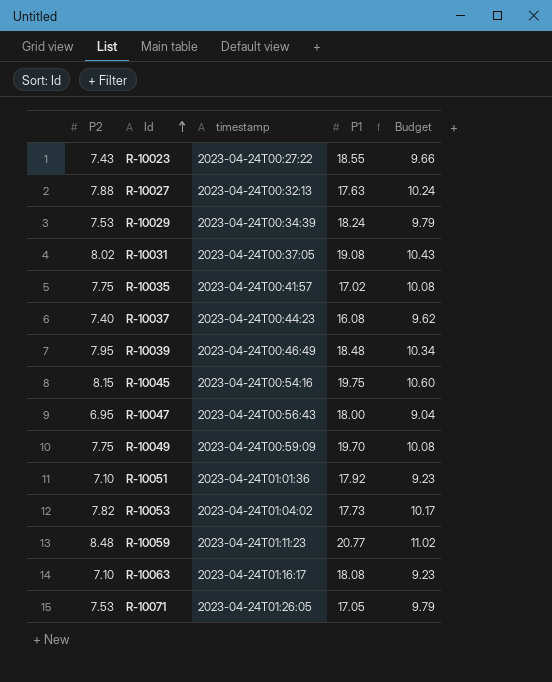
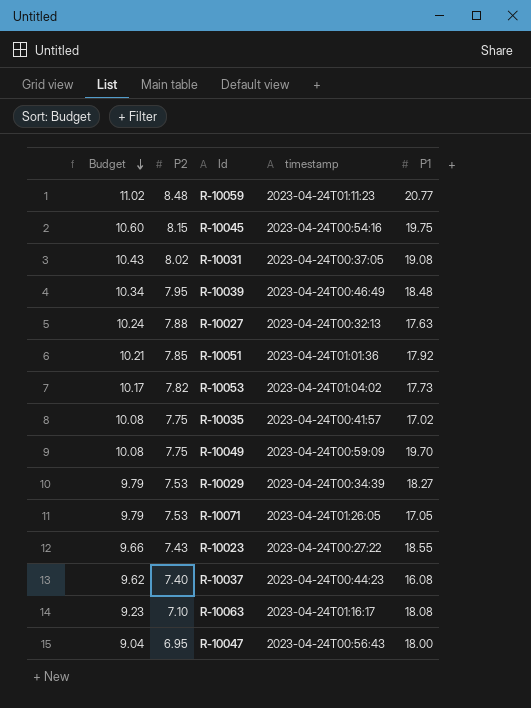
row order: Id ascending -> Budget descending
column Budget | position: 5 -> 1
R-10051 | Budget: 9.23 -> 10.21
R-10051 | P2: 7.10 -> 7.85
R-10029 | P1: 18.24 -> 18.27

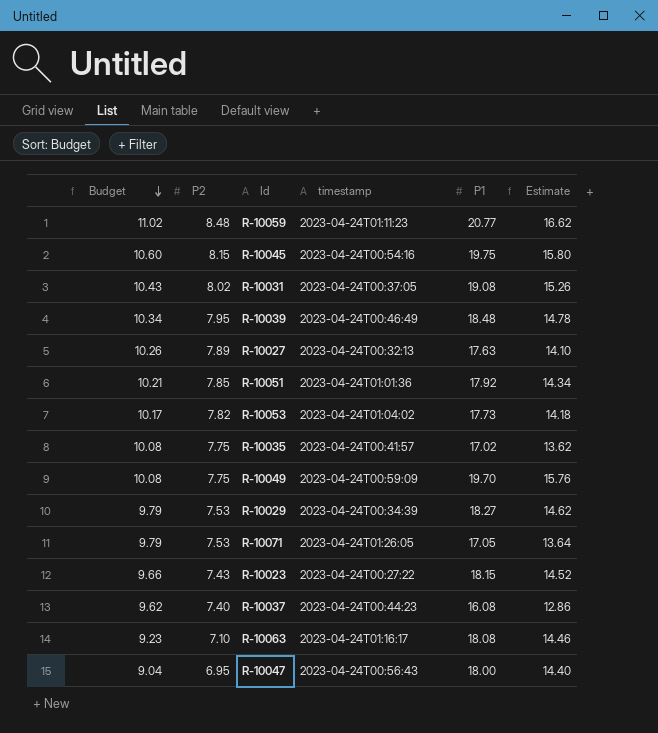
column Estimate | formula: none -> [P1] * 0.8
R-10027 | Budget: 10.24 -> 10.26
R-10027 | P2: 7.88 -> 7.89
R-10023 | P1: 18.55 -> 18.15

